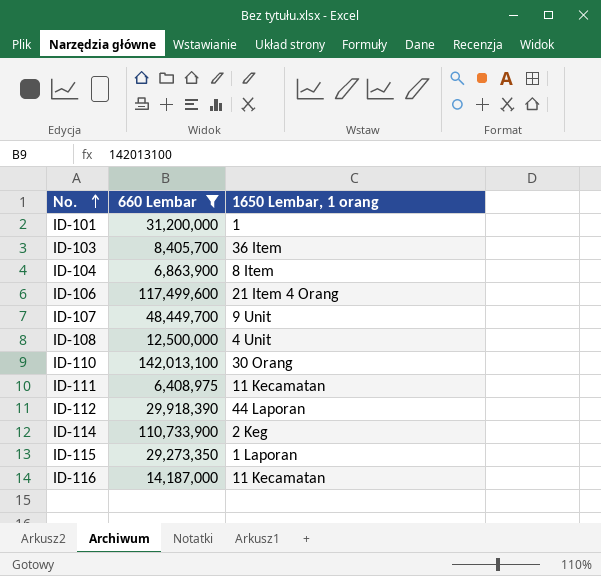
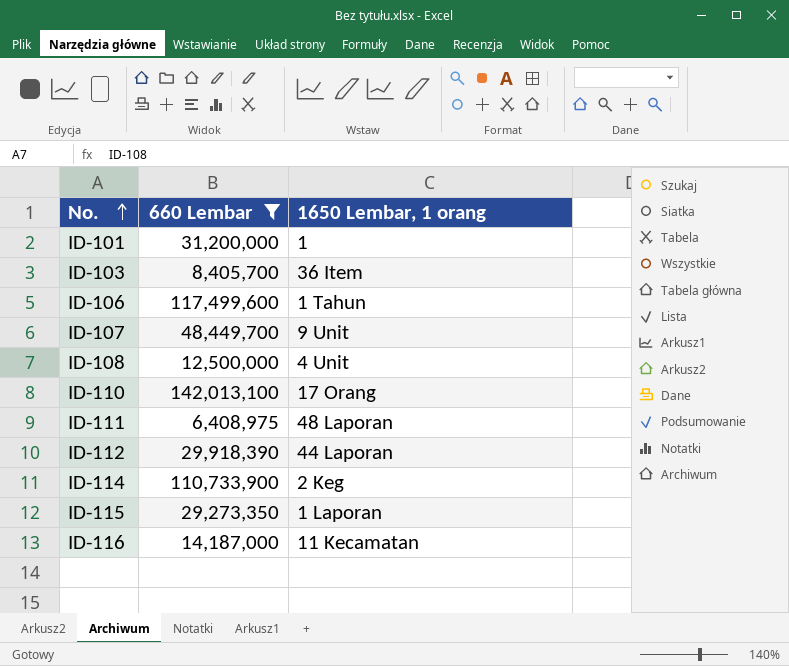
row ID-104: 6,863,900 | 8 Item -> none
ID-106 | 1650 Lembar, 1 orang: 21 Item 4 Orang -> 1 Tahun
ID-110 | 1650 Lembar, 1 orang: 30 Orang -> 17 Orang
ID-111 | 1650 Lembar, 1 orang: 11 Kecamatan -> 48 Laporan

